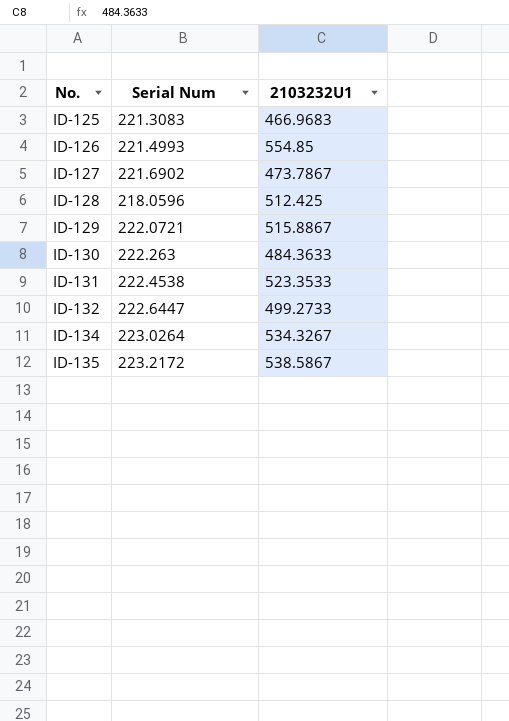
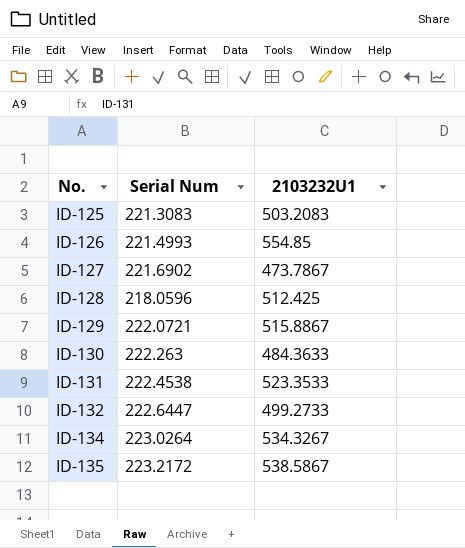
ID-125 | 2103232U1: 466.9683 -> 503.2083

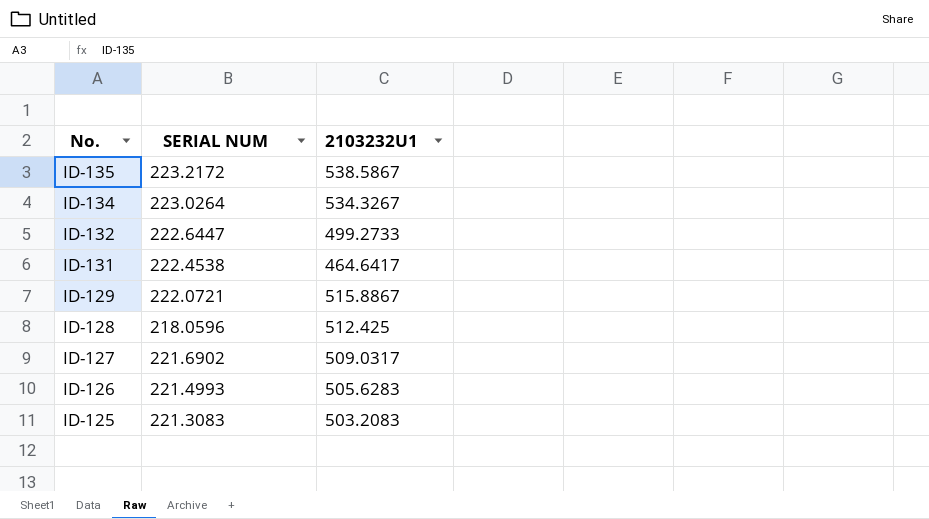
row order: No. ascending -> No. descending
column name: Serial Num -> SERIAL NUM
row ID-130: 222.263 | 484.3633 -> none
ID-131 | 2103232U1: 523.3533 -> 464.6417
ID-127 | 2103232U1: 473.7867 -> 509.0317
ID-126 | 2103232U1: 554.85 -> 505.6283

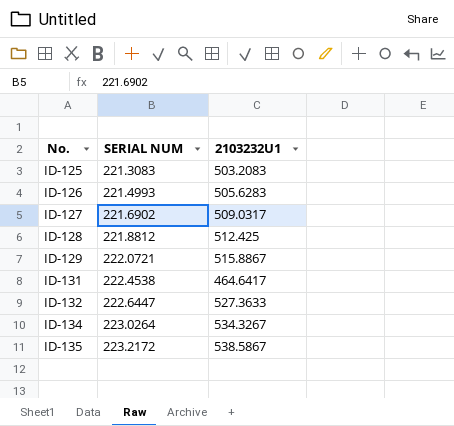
row order: No. descending -> No. ascending
ID-128 | SERIAL NUM: 218.0596 -> 221.8812
ID-132 | 2103232U1: 499.2733 -> 527.3633

